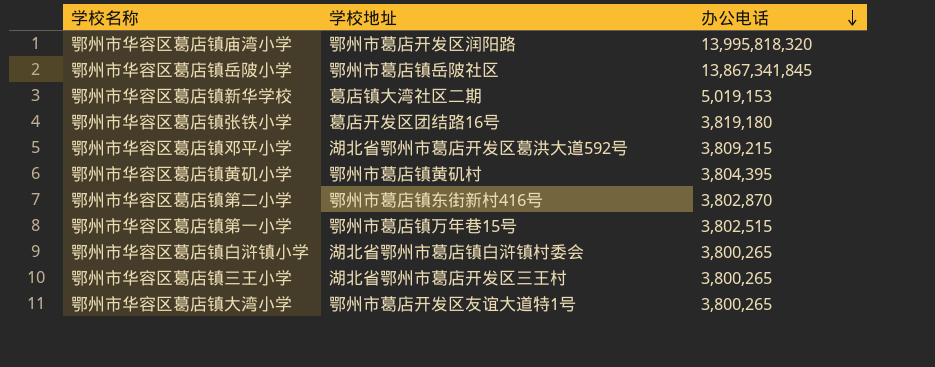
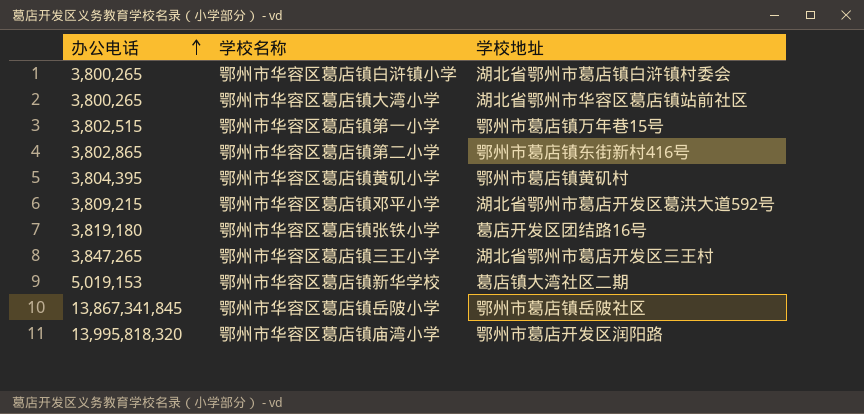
row order: 办公电话 descending -> 办公电话 ascending
column 办公电话 | position: 3 -> 1
鄂州市华容区葛店镇大湾小学 | 学校地址: 鄂州市葛店开发区友谊大道特1号 -> 湖北省鄂州市华容区葛店镇站前社区
鄂州市华容区葛店镇第二小学 | 办公电话: 3,802,870 -> 3,802,865
鄂州市华容区葛店镇三王小学 | 办公电话: 3,800,265 -> 3,847,265

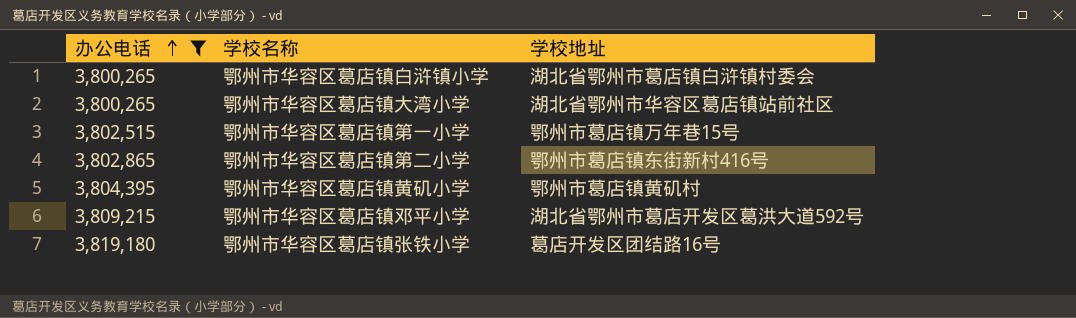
filter: none -> 办公电话 <= 3,819,180

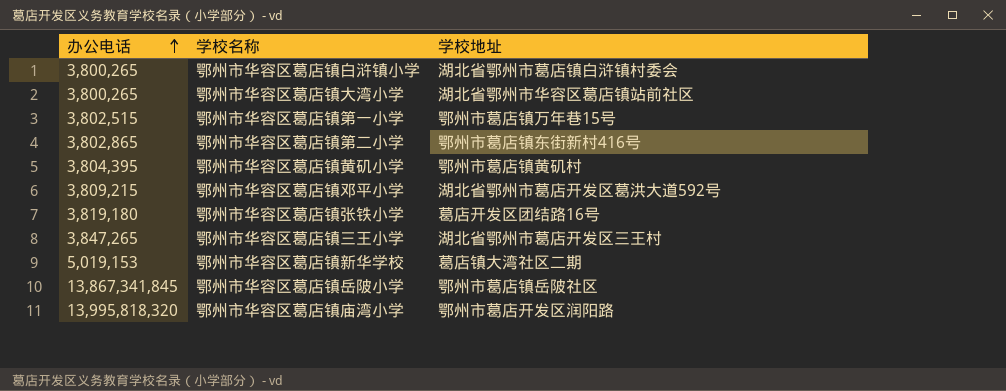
filter: 办公电话 <= 3,819,180 -> none

